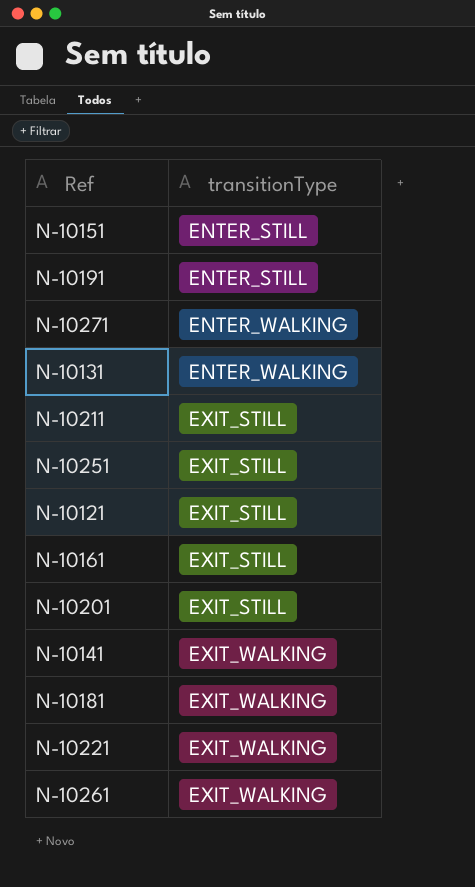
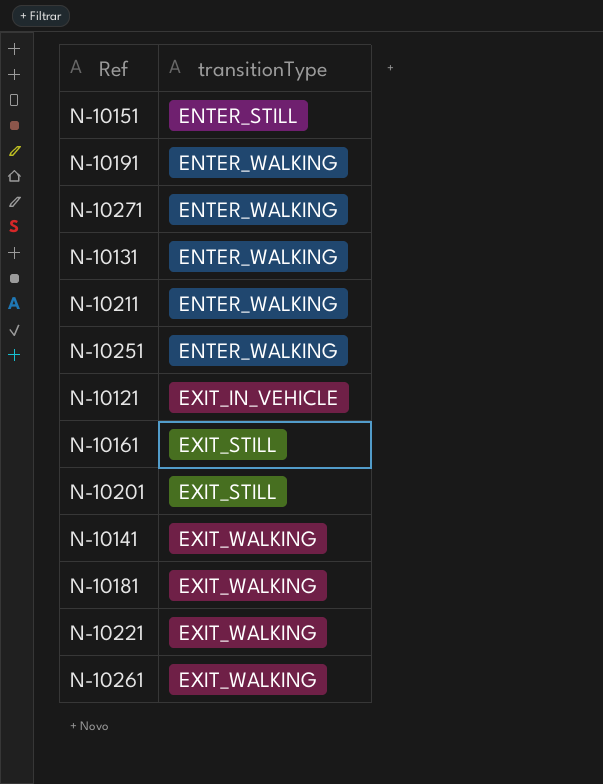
N-10191 | transitionType: ENTER_STILL -> ENTER_WALKING
N-10211 | transitionType: EXIT_STILL -> ENTER_WALKING
N-10251 | transitionType: EXIT_STILL -> ENTER_WALKING
N-10121 | transitionType: EXIT_STILL -> EXIT_IN_VEHICLE

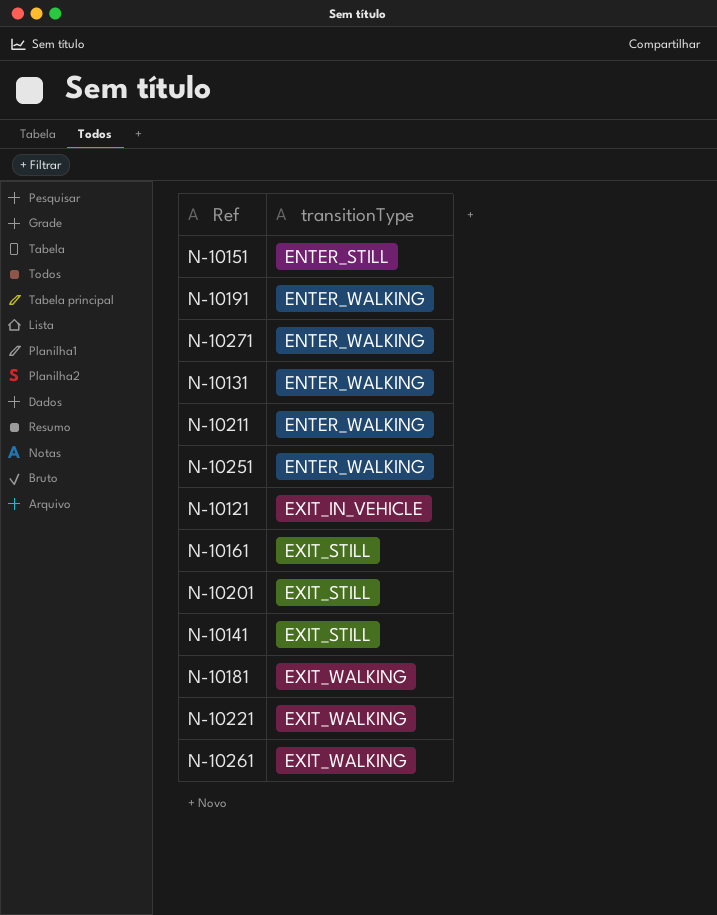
N-10141 | transitionType: EXIT_WALKING -> EXIT_STILL

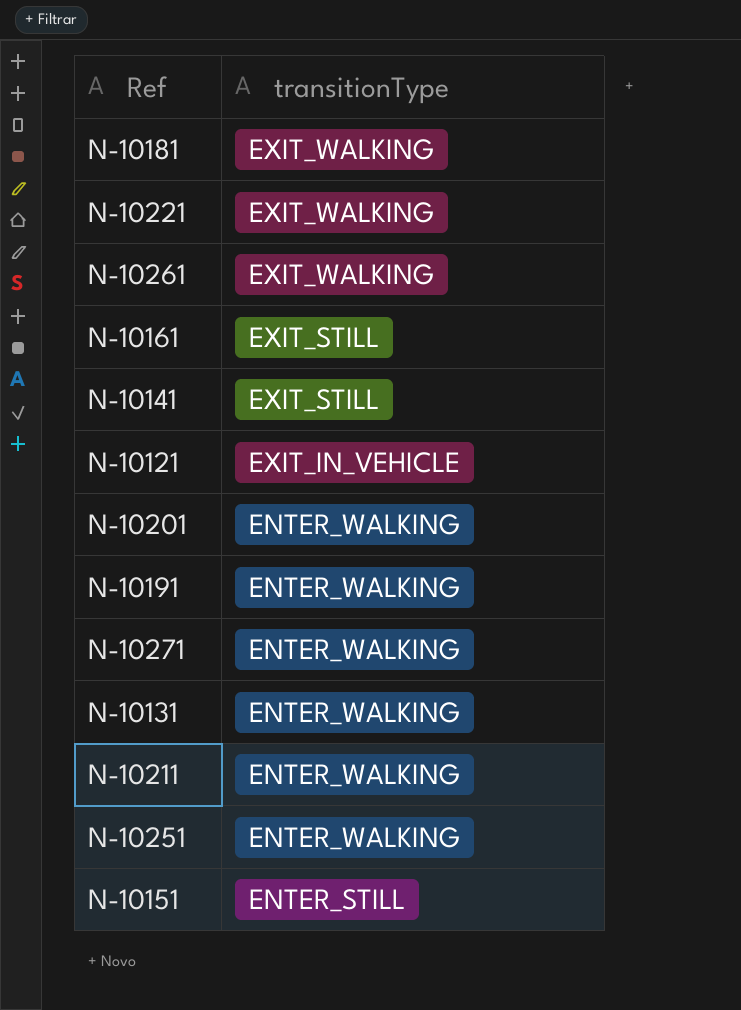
row order: transitionType ascending -> transitionType descending
N-10201 | transitionType: EXIT_STILL -> ENTER_WALKING

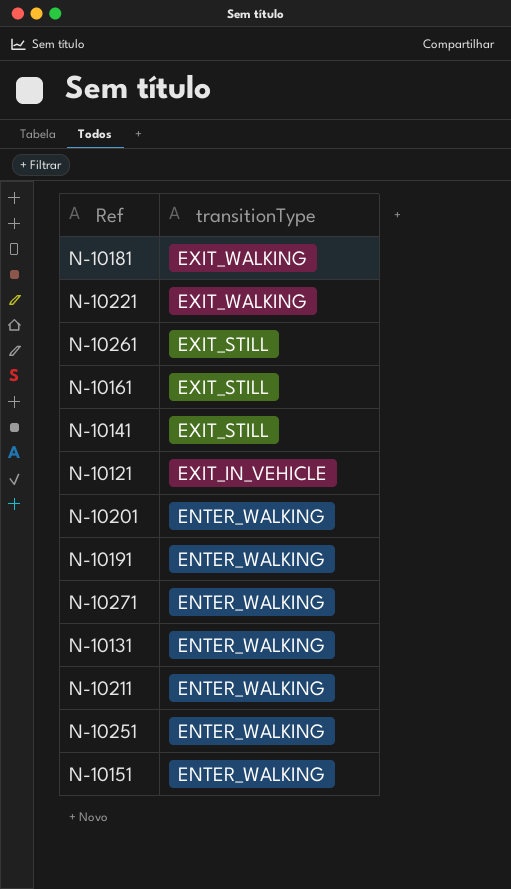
N-10261 | transitionType: EXIT_WALKING -> EXIT_STILL
N-10151 | transitionType: ENTER_STILL -> ENTER_WALKING

